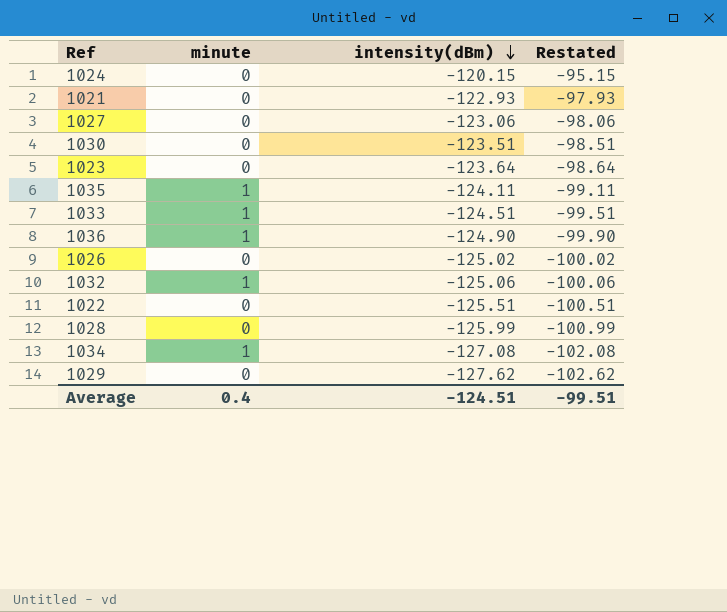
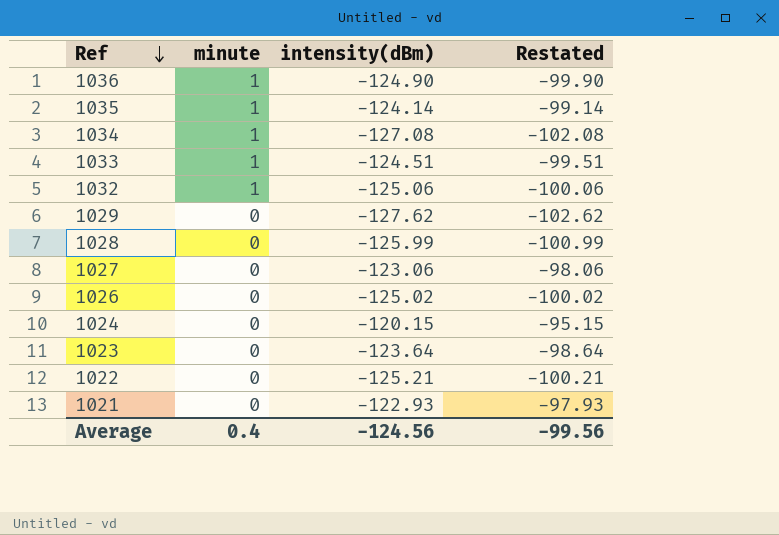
row order: intensity(dBm) descending -> Ref descending
row 1030: 0 | -123.51 | -98.51 -> none
1035 | intensity(dBm): -124.11 -> -124.14
1035 | Restated: -99.11 -> -99.14
1022 | intensity(dBm): -125.51 -> -125.21
1022 | Restated: -100.51 -> -100.21
Average | intensity(dBm): -124.51 -> -124.56
Average | Restated: -99.51 -> -99.56

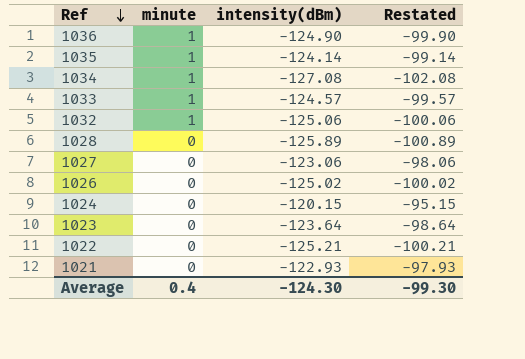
row 1029: 0 | -127.62 | -102.62 -> none
1033 | intensity(dBm): -124.51 -> -124.57
1033 | Restated: -99.51 -> -99.57
1028 | intensity(dBm): -125.99 -> -125.89
1028 | Restated: -100.99 -> -100.89
Average | intensity(dBm): -124.56 -> -124.30
Average | Restated: -99.56 -> -99.30

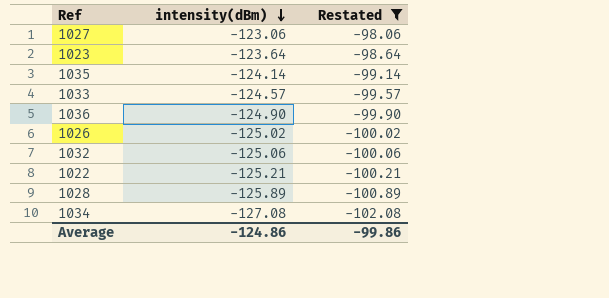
filter: none -> Restated <= -98.06
row order: Ref descending -> intensity(dBm) descending
column minute | position: 2 -> none
Average | intensity(dBm): -124.30 -> -124.86
Average | Restated: -99.30 -> -99.86

